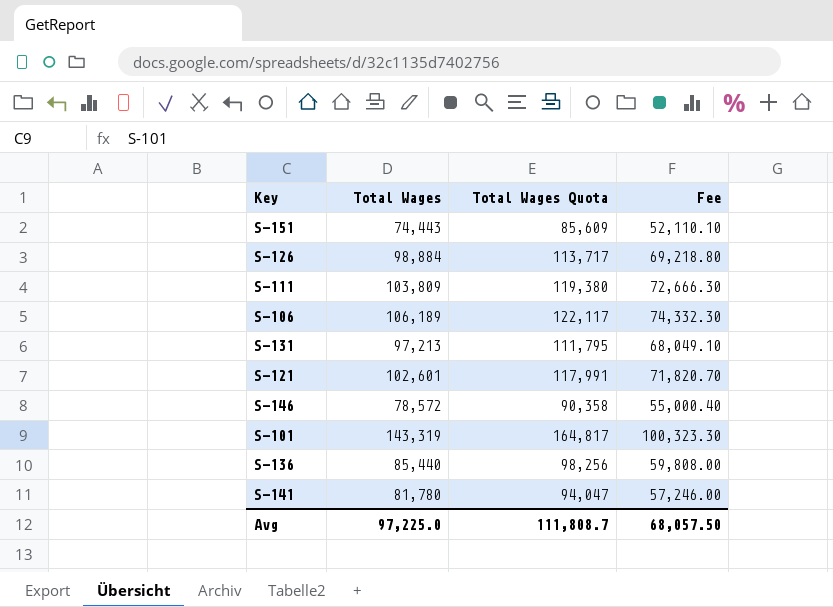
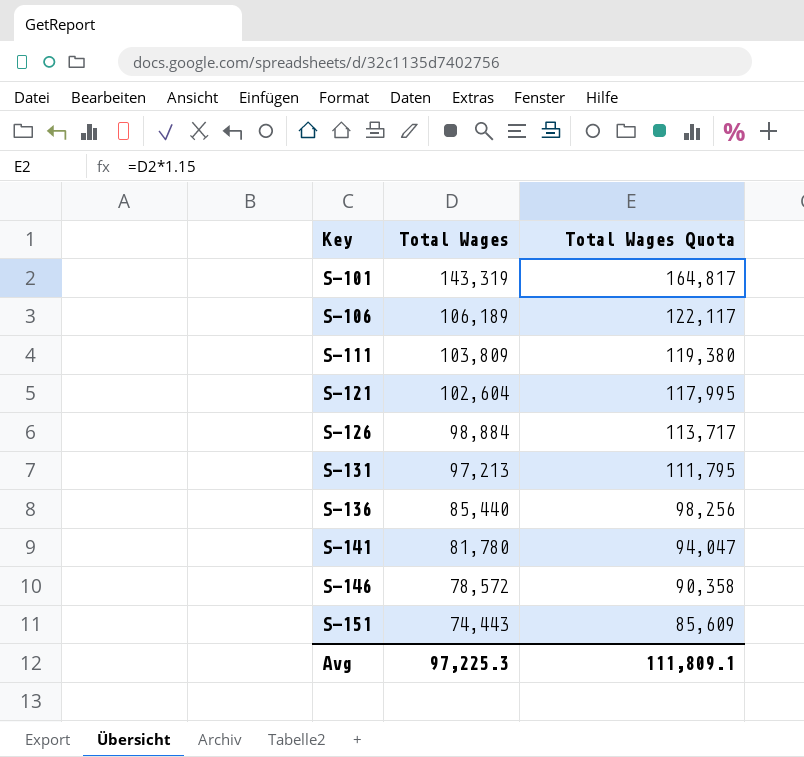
row order: none -> Key ascending
column Fee | formula: [Total Wages] * 0.7 -> none
S-121 | Total Wages: 102,601 -> 102,604
S-121 | Total Wages Quota: 117,991 -> 117,995
Avg | Total Wages: 97,225.0 -> 97,225.3
Avg | Total Wages Quota: 111,808.7 -> 111,809.1

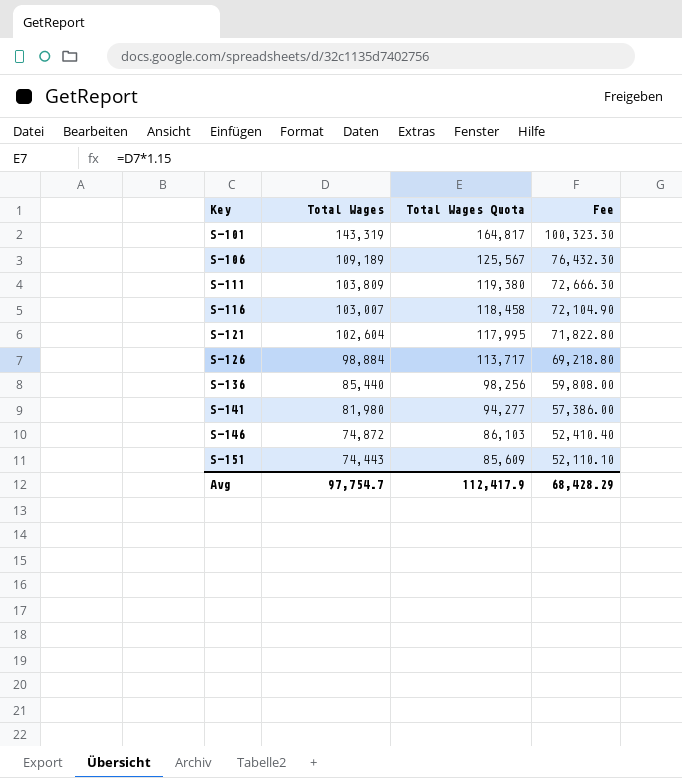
column Fee | formula: none -> [Total Wages] * 0.7
row S-131: 97,213 | 111,795 -> none
S-106 | Total Wages: 106,189 -> 109,189
S-106 | Total Wages Quota: 122,117 -> 125,567
row S-116: none -> 103,007 | 118,458 | 72,104.90
S-141 | Total Wages: 81,780 -> 81,980
S-141 | Total Wages Quota: 94,047 -> 94,277
S-146 | Total Wages: 78,572 -> 74,872
S-146 | Total Wages Quota: 90,358 -> 86,103
Avg | Total Wages: 97,225.3 -> 97,754.7
Avg | Total Wages Quota: 111,809.1 -> 112,417.9

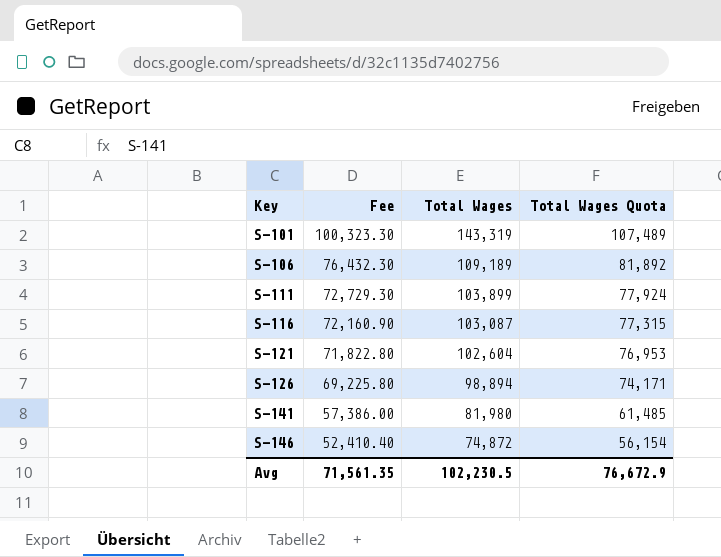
column Fee | position: 4 -> 2
column Total Wages Quota | formula: [Total Wages] * 1.15 -> [Total Wages] * 0.75
row S-136: 85,440 | 98,256 | 59,808.00 -> none
row S-151: 74,443 | 85,609 | 52,110.10 -> none
S-111 | Fee: 72,666.30 -> 72,729.30
S-111 | Total Wages: 103,809 -> 103,899
S-116 | Fee: 72,104.90 -> 72,160.90
S-116 | Total Wages: 103,007 -> 103,087
S-126 | Fee: 69,218.80 -> 69,225.80
S-126 | Total Wages: 98,884 -> 98,894
Avg | Fee: 68,428.29 -> 71,561.35
Avg | Total Wages: 97,754.7 -> 102,230.5
Avg | Total Wages Quota: 112,417.9 -> 76,672.9

